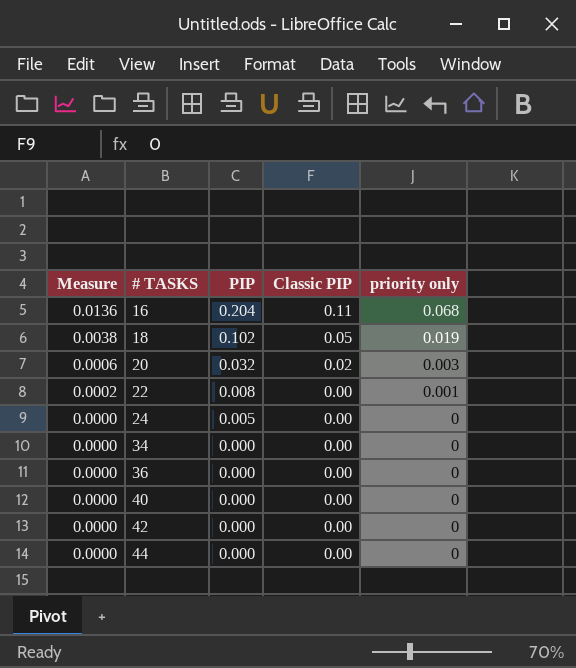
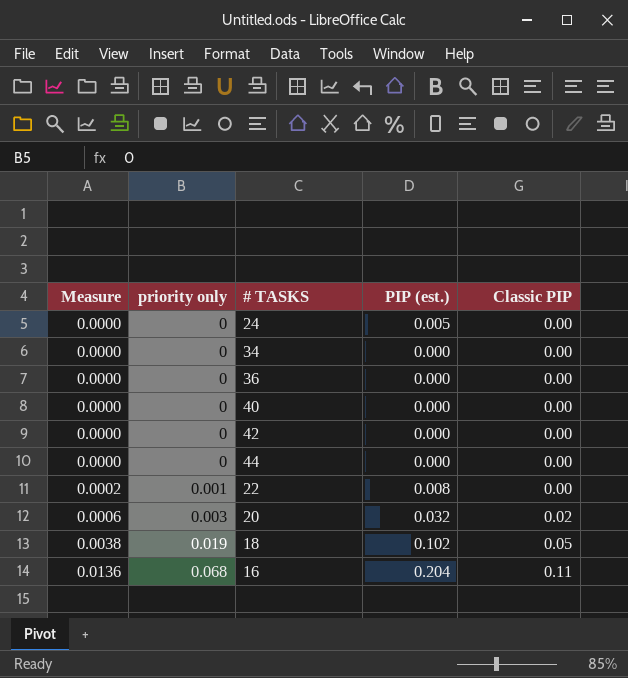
row order: Measure descending -> Measure ascending
column priority only | position: 5 -> 2
column name: PIP -> PIP (est.)

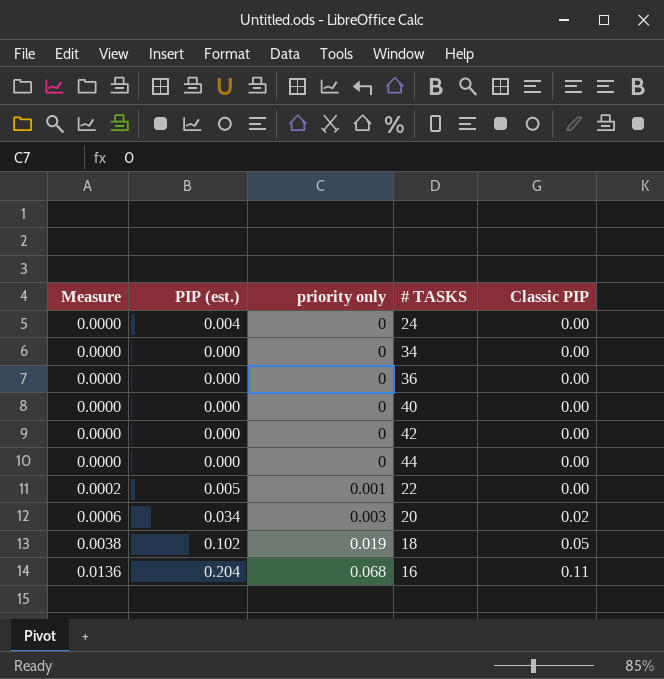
column PIP (est.) | position: 4 -> 2
24 | PIP (est.): 0.005 -> 0.004
22 | PIP (est.): 0.008 -> 0.005
20 | PIP (est.): 0.032 -> 0.034

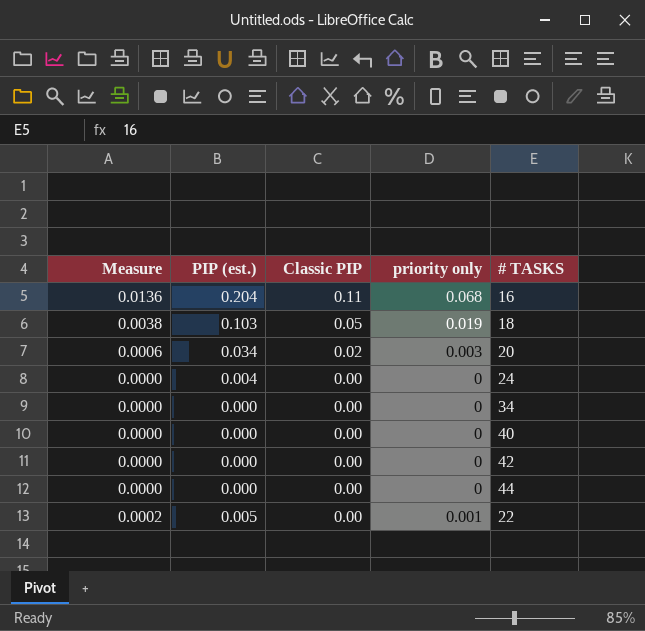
row order: Measure ascending -> Classic PIP descending
column Classic PIP | position: 5 -> 3
row 36: 0.0000 | 0.000 | 0 | 0.00 -> none
18 | PIP (est.): 0.102 -> 0.103

